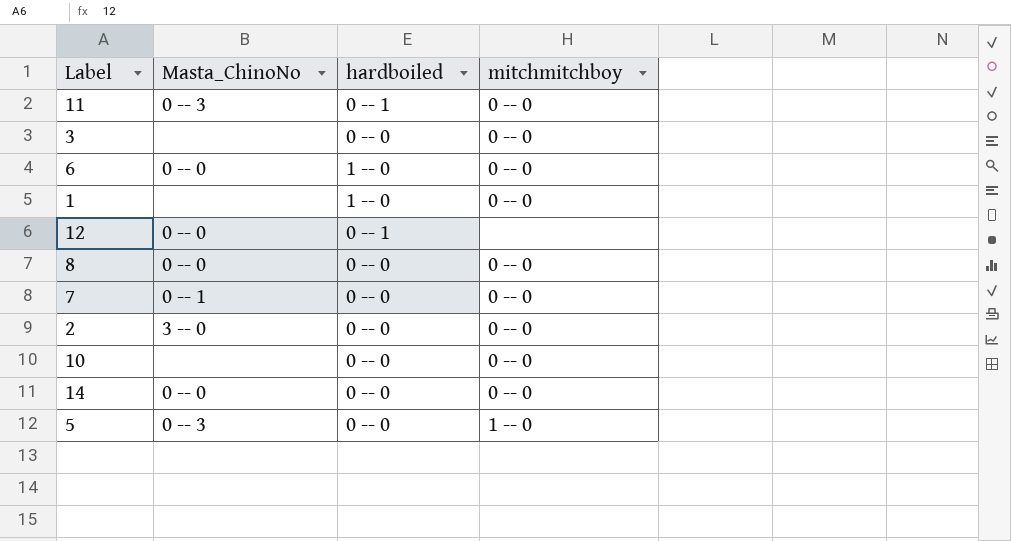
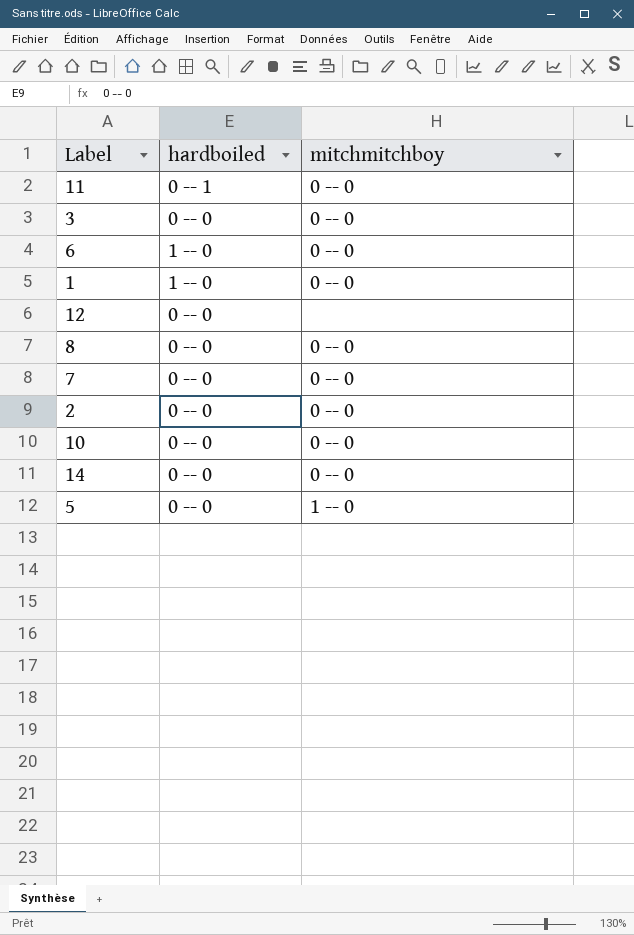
column Masta_ChinoNo | position: 2 -> none
12 | hardboiled: 0 -- 1 -> 0 -- 0

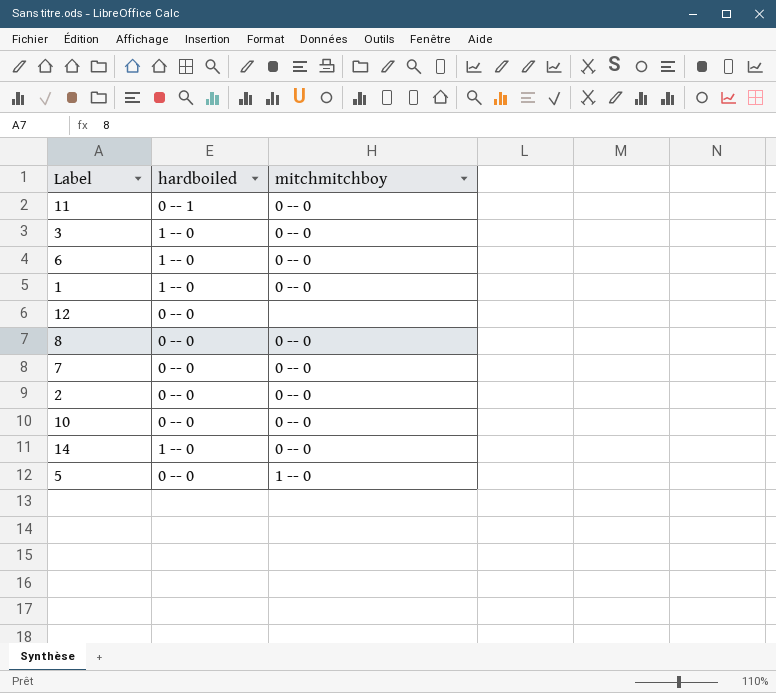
3 | hardboiled: 0 -- 0 -> 1 -- 0
14 | hardboiled: 0 -- 0 -> 1 -- 0

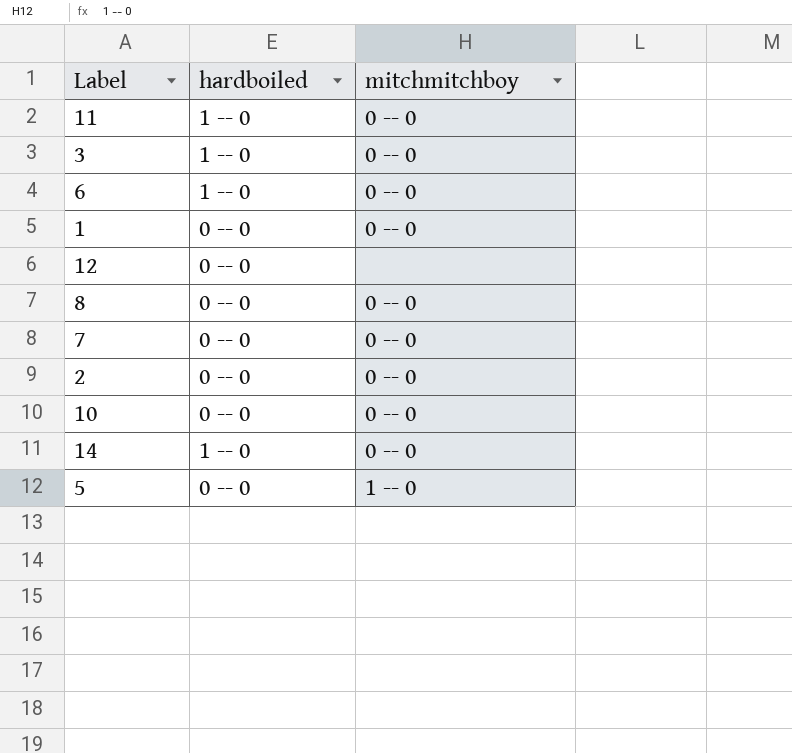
11 | hardboiled: 0 -- 1 -> 1 -- 0
1 | hardboiled: 1 -- 0 -> 0 -- 0

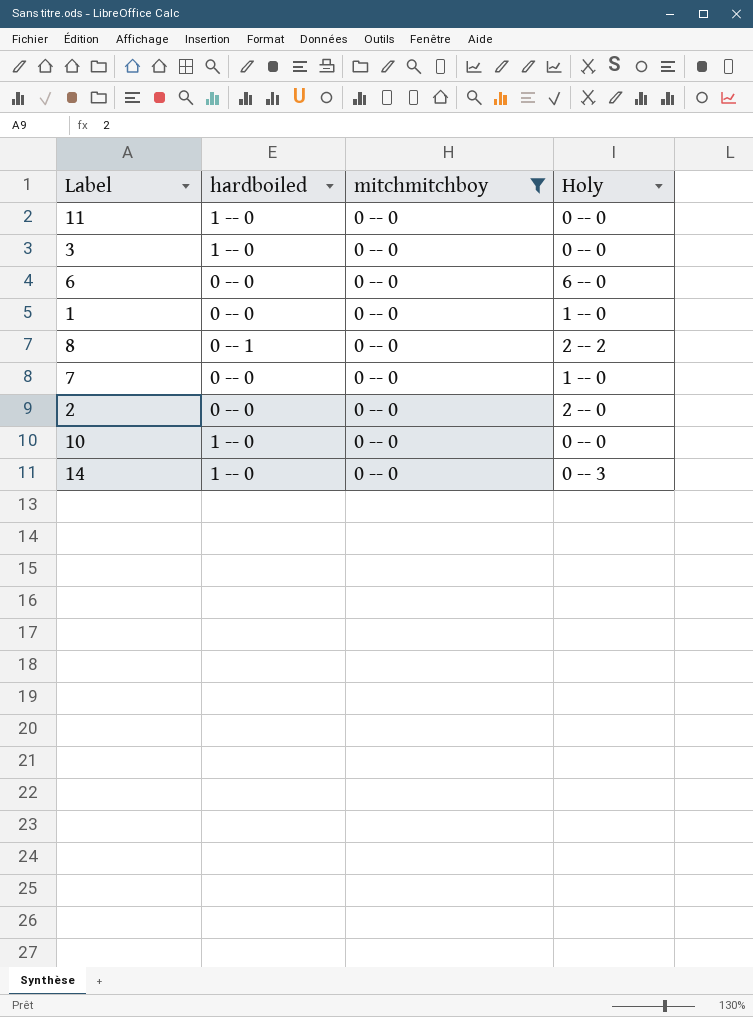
filter: none -> mitchmitchboy = 0 -- 0
column Holy | position: none -> 4
6 | hardboiled: 1 -- 0 -> 0 -- 0
8 | hardboiled: 0 -- 0 -> 0 -- 1
10 | hardboiled: 0 -- 0 -> 1 -- 0

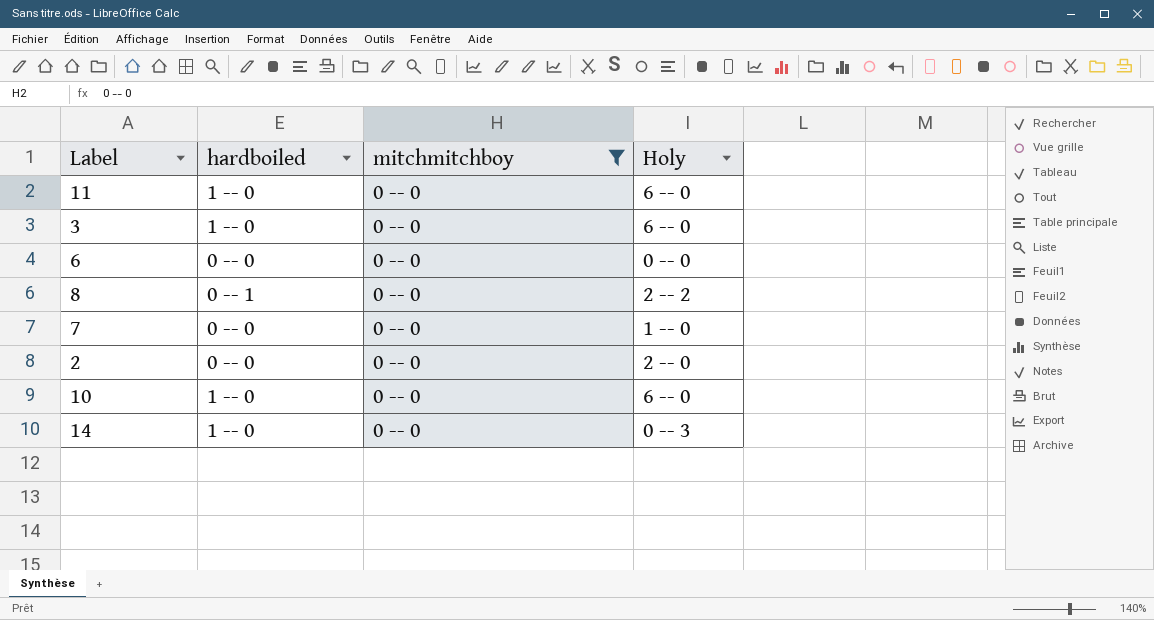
row 1: 0 -- 0 | 0 -- 0 | 1 -- 0 -> none
11 | Holy: 0 -- 0 -> 6 -- 0
3 | Holy: 0 -- 0 -> 6 -- 0
6 | Holy: 6 -- 0 -> 0 -- 0
10 | Holy: 0 -- 0 -> 6 -- 0

